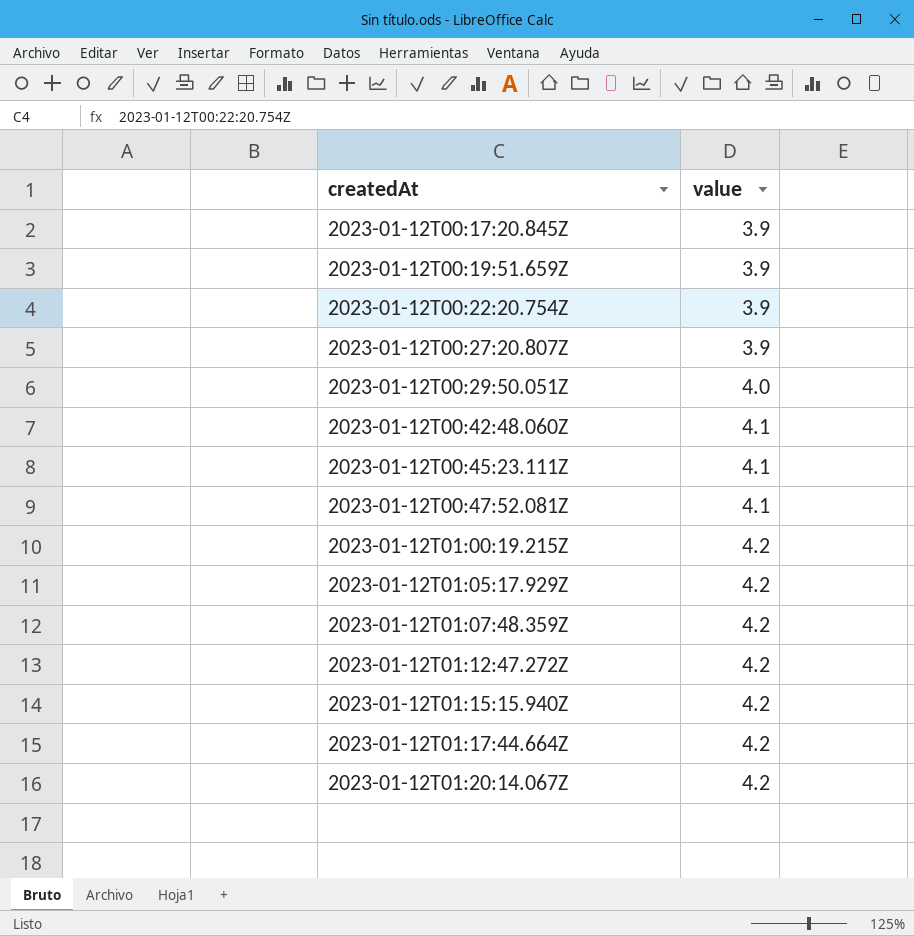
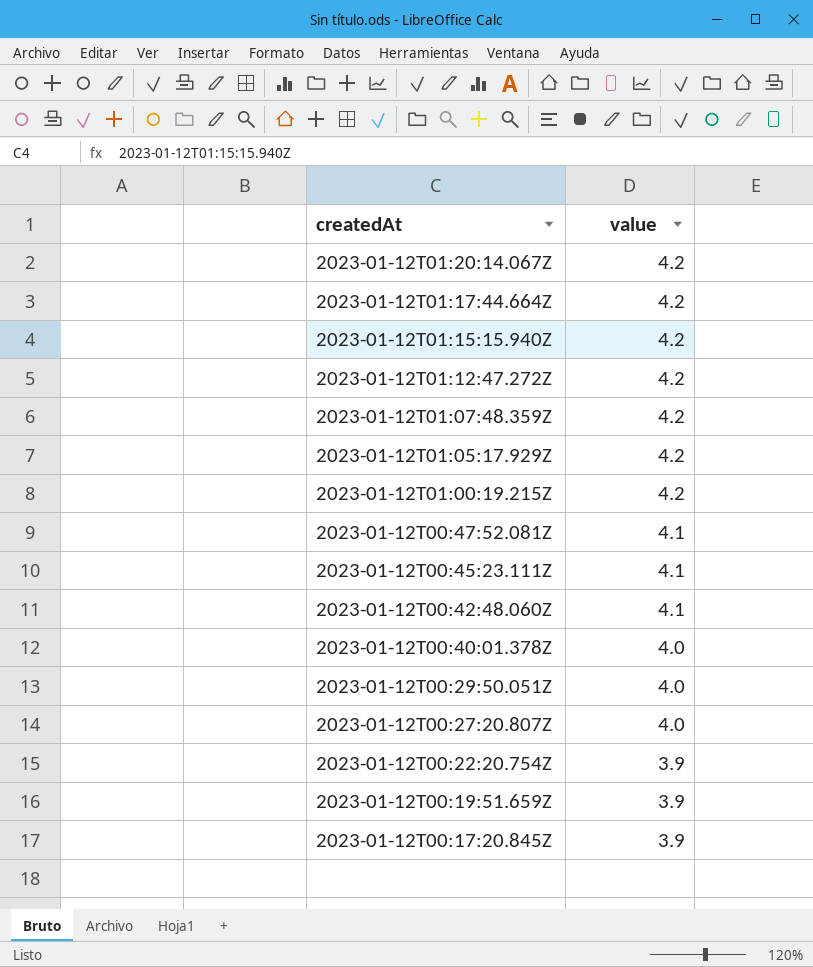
row order: createdAt ascending -> createdAt descending
row 2023-01-12T00:40:01.378Z: none -> 4.0
2023-01-12T00:27:20.807Z | value: 3.9 -> 4.0

